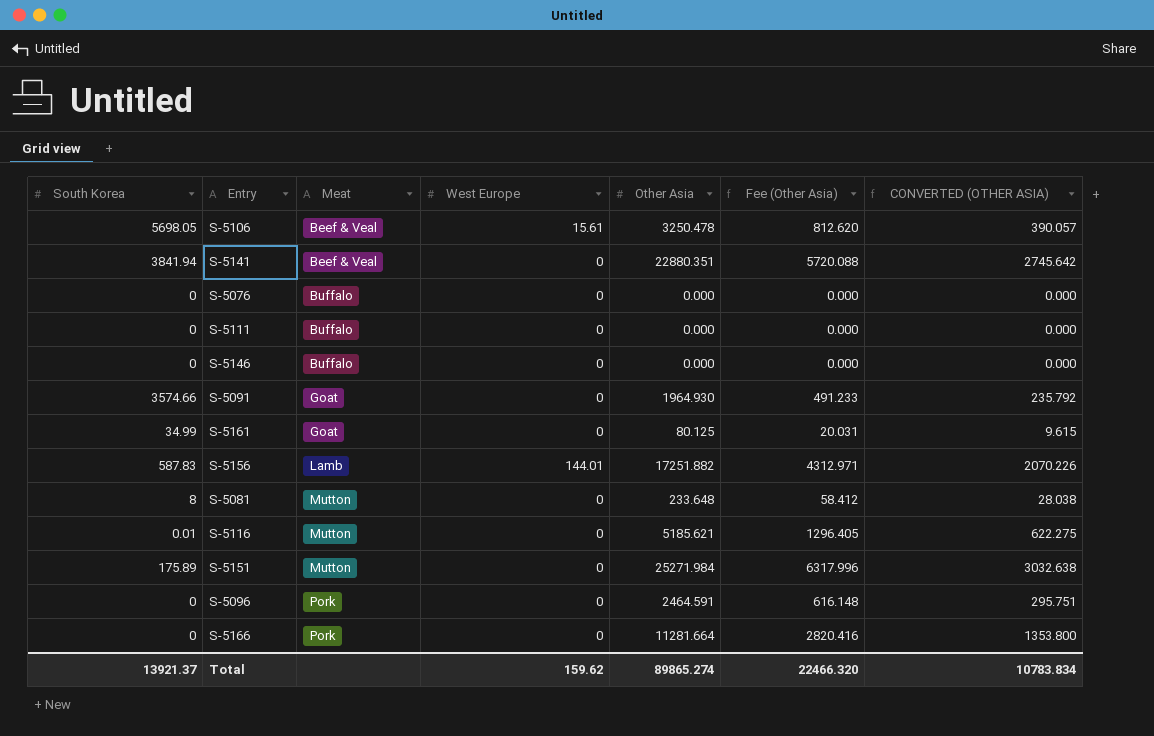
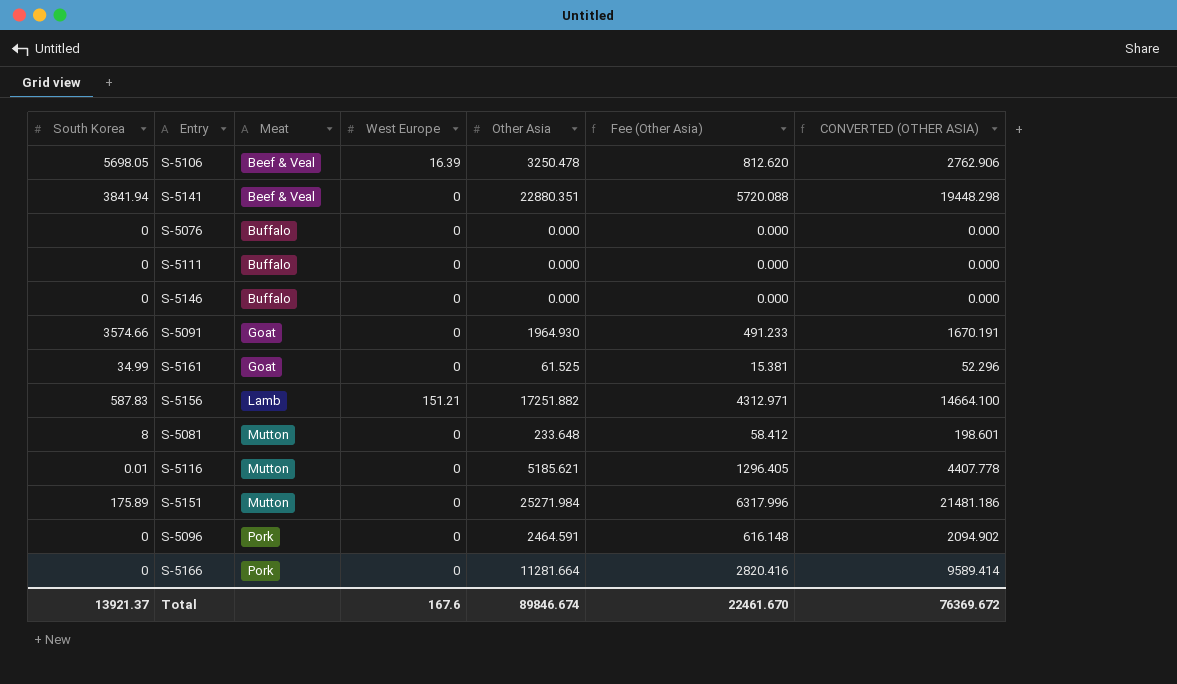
column CONVERTED (OTHER ASIA) | formula: [Other Asia] * 0.12 -> [Other Asia] * 0.85
S-5106 | West Europe: 15.61 -> 16.39
S-5161 | Other Asia: 80.125 -> 61.525
S-5161 | Fee (Other Asia): 20.031 -> 15.381
S-5156 | West Europe: 144.01 -> 151.21
Total | West Europe: 159.62 -> 167.6
Total | Other Asia: 89865.274 -> 89846.674
Total | Fee (Other Asia): 22466.320 -> 22461.670
Total | CONVERTED (OTHER ASIA): 10783.834 -> 76369.672

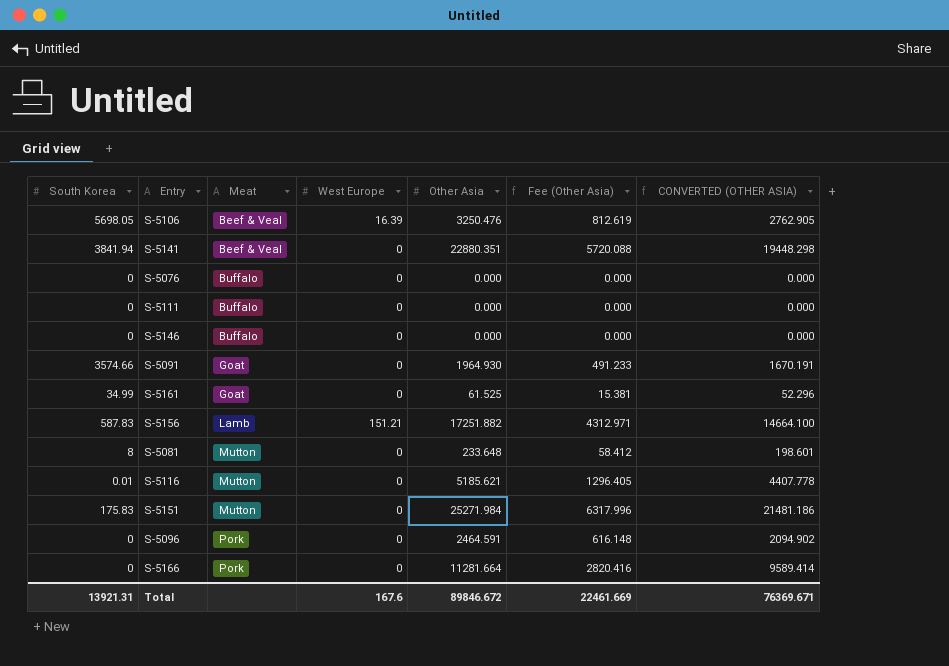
S-5106 | Other Asia: 3250.478 -> 3250.476
S-5106 | Fee (Other Asia): 812.620 -> 812.619
S-5106 | CONVERTED (OTHER ASIA): 2762.906 -> 2762.905
S-5151 | South Korea: 175.89 -> 175.83
Total | South Korea: 13921.37 -> 13921.31
Total | Other Asia: 89846.674 -> 89846.672
Total | Fee (Other Asia): 22461.670 -> 22461.669
Total | CONVERTED (OTHER ASIA): 76369.672 -> 76369.671

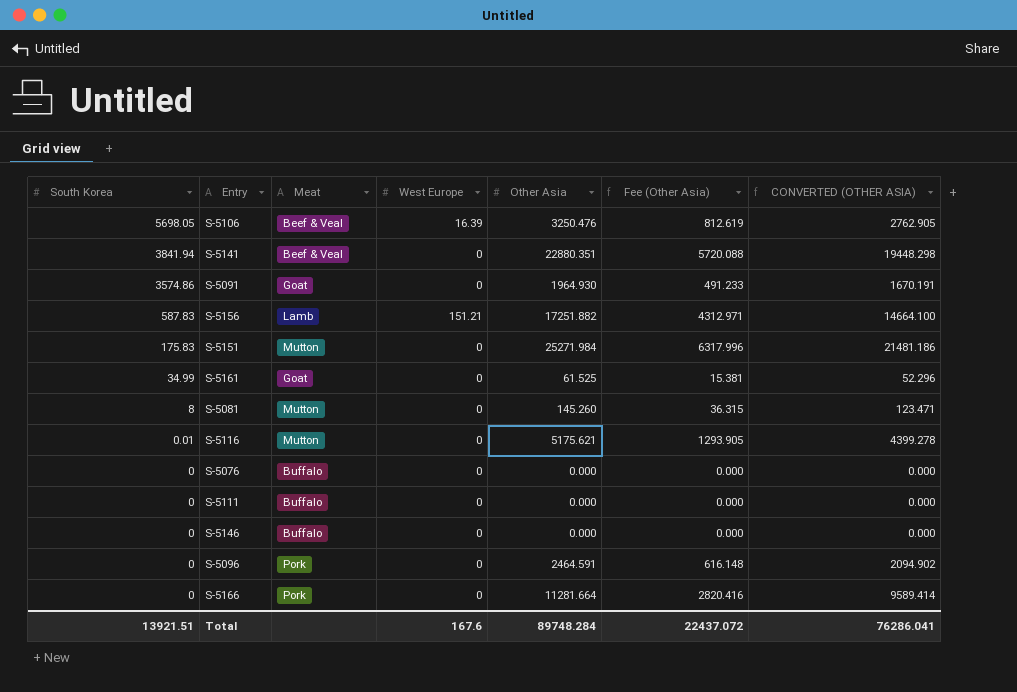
row order: Meat ascending -> South Korea descending
S-5091 | South Korea: 3574.66 -> 3574.86
S-5081 | Other Asia: 233.648 -> 145.260
S-5081 | Fee (Other Asia): 58.412 -> 36.315
S-5081 | CONVERTED (OTHER ASIA): 198.601 -> 123.471
S-5116 | Other Asia: 5185.621 -> 5175.621
S-5116 | Fee (Other Asia): 1296.405 -> 1293.905
S-5116 | CONVERTED (OTHER ASIA): 4407.778 -> 4399.278
Total | South Korea: 13921.31 -> 13921.51
Total | Other Asia: 89846.672 -> 89748.284
Total | Fee (Other Asia): 22461.669 -> 22437.072
Total | CONVERTED (OTHER ASIA): 76369.671 -> 76286.041

